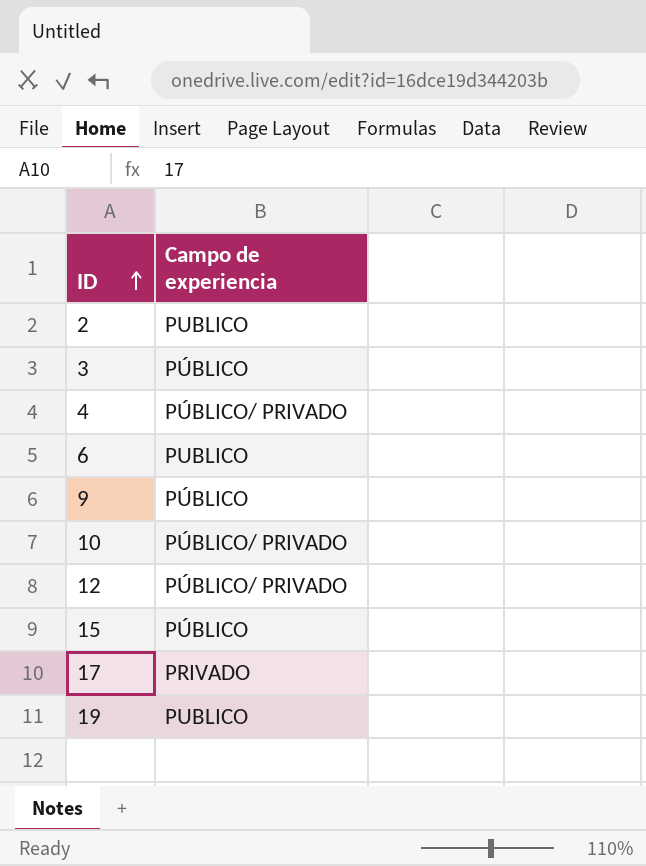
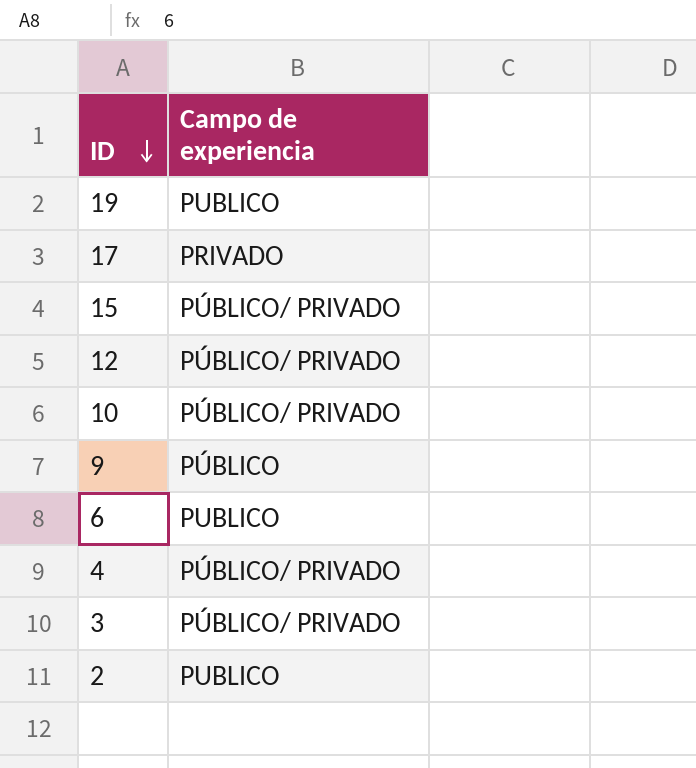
row order: ID ascending -> ID descending
15 | Campo de experiencia: PÚBLICO -> PÚBLICO/ PRIVADO
3 | Campo de experiencia: PÚBLICO -> PÚBLICO/ PRIVADO

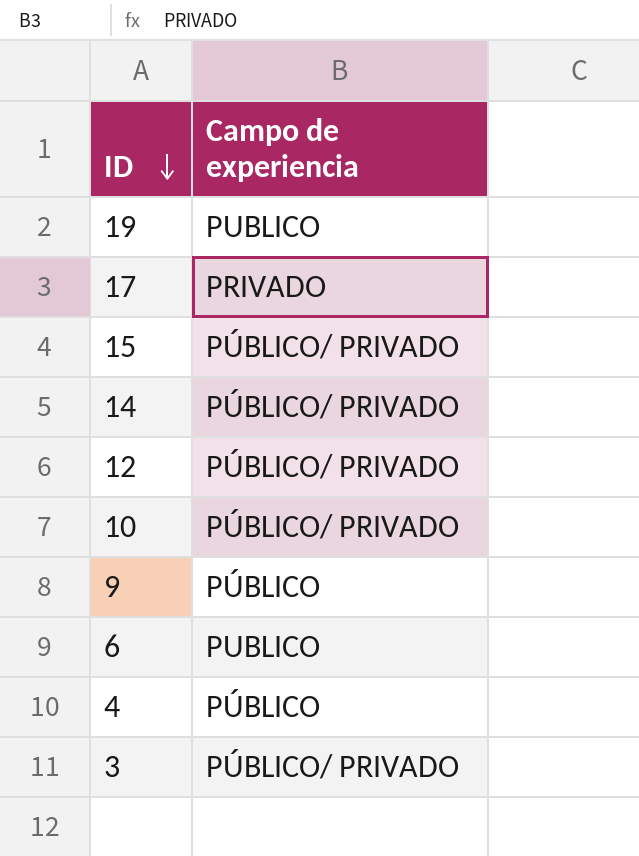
row 2: PUBLICO -> none
row 14: none -> PÚBLICO/ PRIVADO
4 | Campo de experiencia: PÚBLICO/ PRIVADO -> PÚBLICO

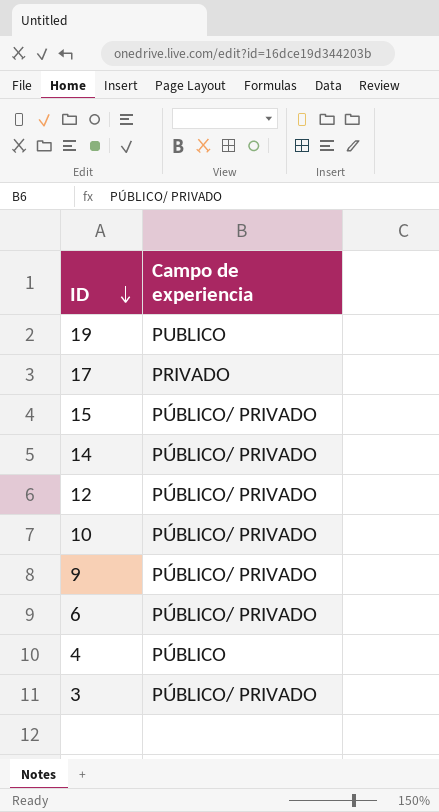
9 | Campo de experiencia: PÚBLICO -> PÚBLICO/ PRIVADO
6 | Campo de experiencia: PUBLICO -> PÚBLICO/ PRIVADO

